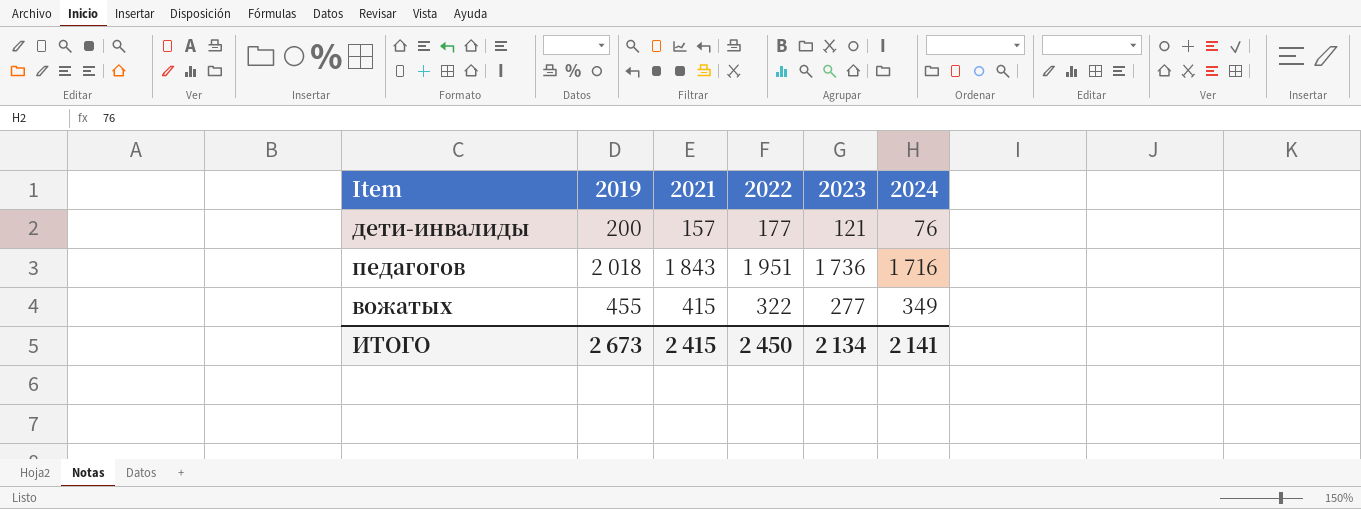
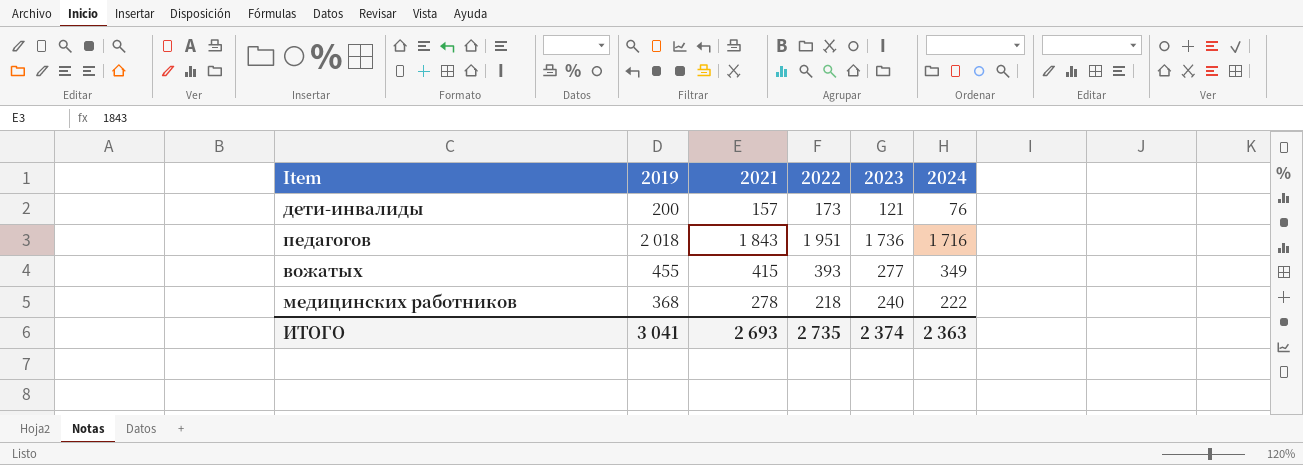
дети-инвалиды | 2022: 177 -> 173
вожатых | 2022: 322 -> 393
row медицинских работников: none -> 368 | 278 | 218 | 240 | 222
ИТОГО | 2019: 2 673 -> 3 041
ИТОГО | 2021: 2 415 -> 2 693
ИТОГО | 2022: 2 450 -> 2 735
ИТОГО | 2023: 2 134 -> 2 374
ИТОГО | 2024: 2 141 -> 2 363

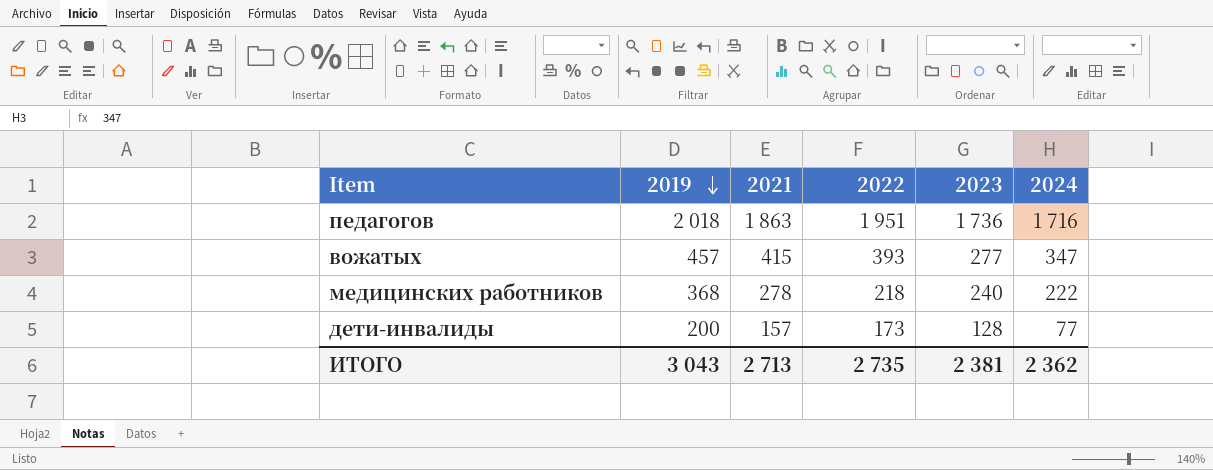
row order: none -> 2019 descending
педагогов | 2021: 1 843 -> 1 863
вожатых | 2019: 455 -> 457
вожатых | 2024: 349 -> 347
дети-инвалиды | 2023: 121 -> 128
дети-инвалиды | 2024: 76 -> 77
ИТОГО | 2019: 3 041 -> 3 043
ИТОГО | 2021: 2 693 -> 2 713
ИТОГО | 2023: 2 374 -> 2 381
ИТОГО | 2024: 2 363 -> 2 362

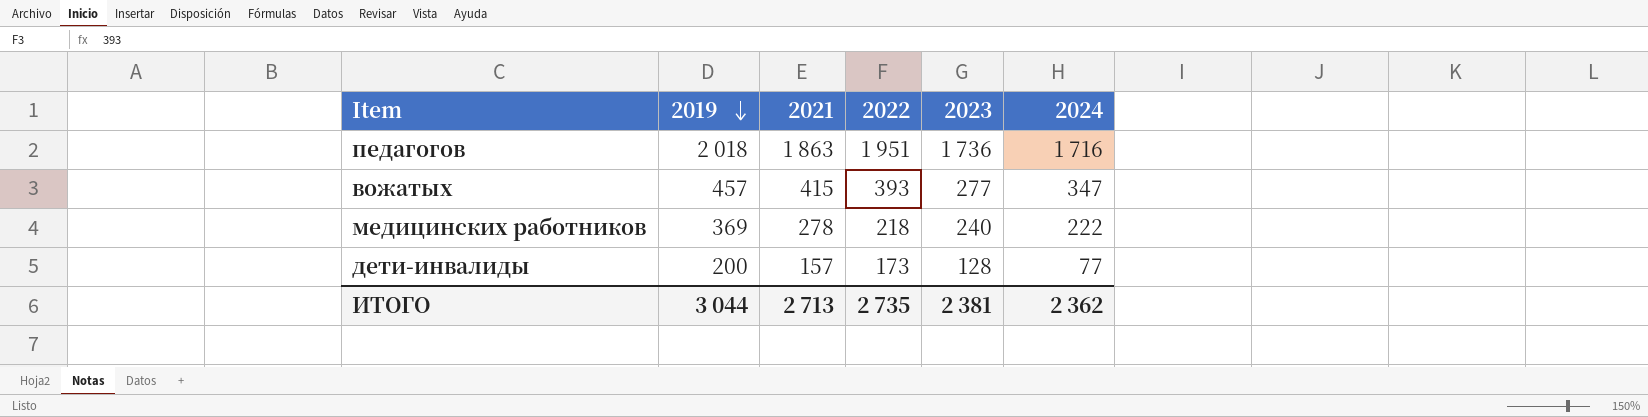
медицинских работников | 2019: 368 -> 369
ИТОГО | 2019: 3 043 -> 3 044

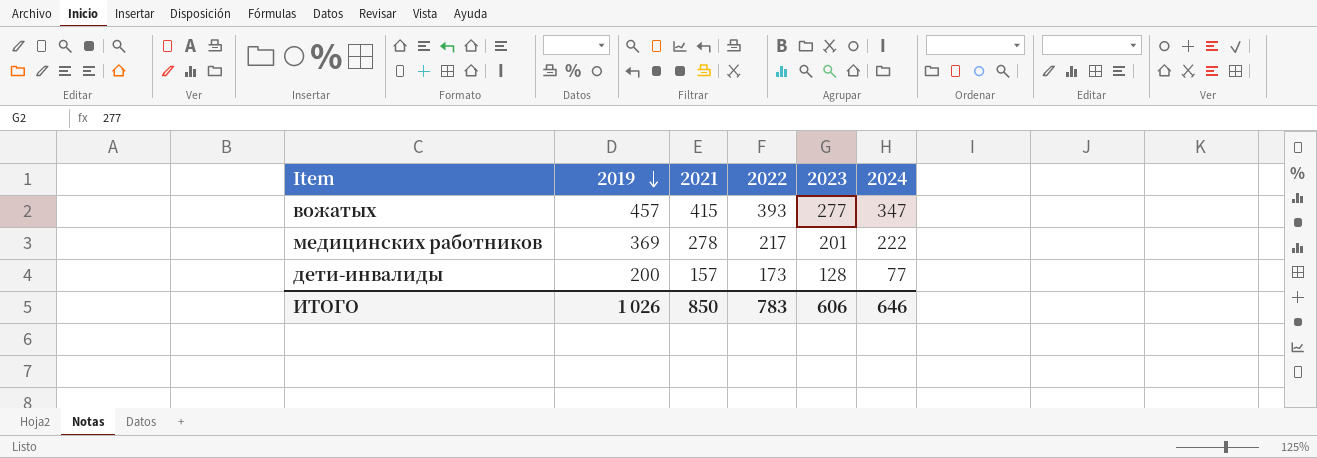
row педагогов: 2 018 | 1 863 | 1 951 | 1 736 | 1 716 -> none
медицинских работников | 2022: 218 -> 217
медицинских работников | 2023: 240 -> 201
ИТОГО | 2019: 3 044 -> 1 026
ИТОГО | 2021: 2 713 -> 850
ИТОГО | 2022: 2 735 -> 783
ИТОГО | 2023: 2 381 -> 606
ИТОГО | 2024: 2 362 -> 646

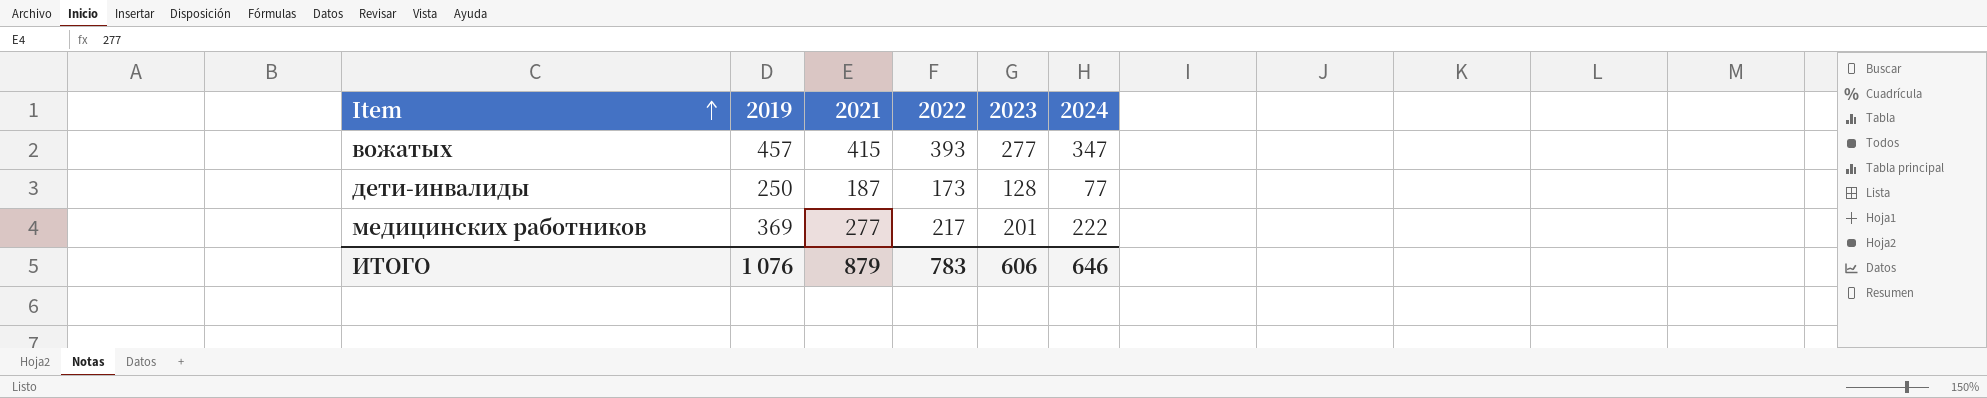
row order: 2019 descending -> Item ascending
дети-инвалиды | 2019: 200 -> 250
дети-инвалиды | 2021: 157 -> 187
медицинских работников | 2021: 278 -> 277
ИТОГО | 2019: 1 026 -> 1 076
ИТОГО | 2021: 850 -> 879

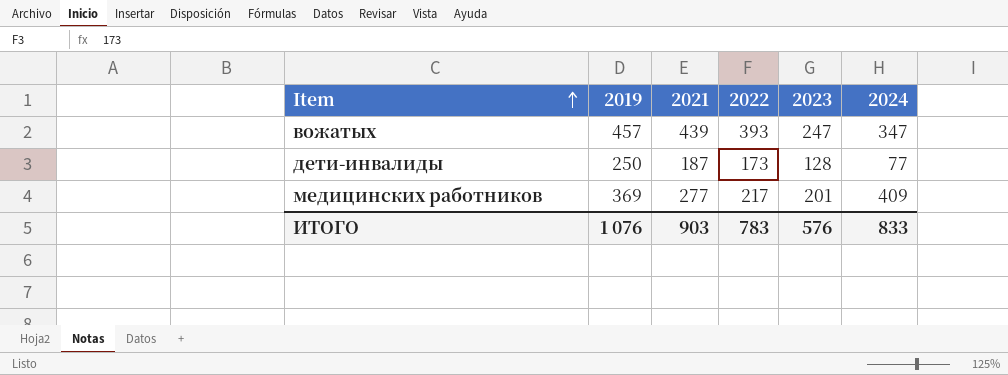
вожатых | 2021: 415 -> 439
вожатых | 2023: 277 -> 247
медицинских работников | 2024: 222 -> 409
ИТОГО | 2021: 879 -> 903
ИТОГО | 2023: 606 -> 576
ИТОГО | 2024: 646 -> 833

